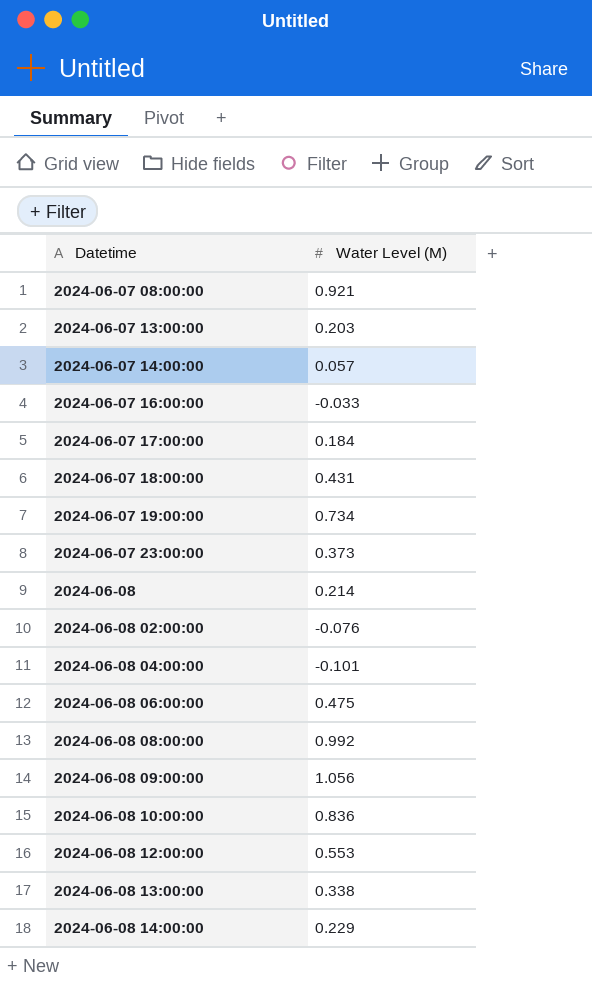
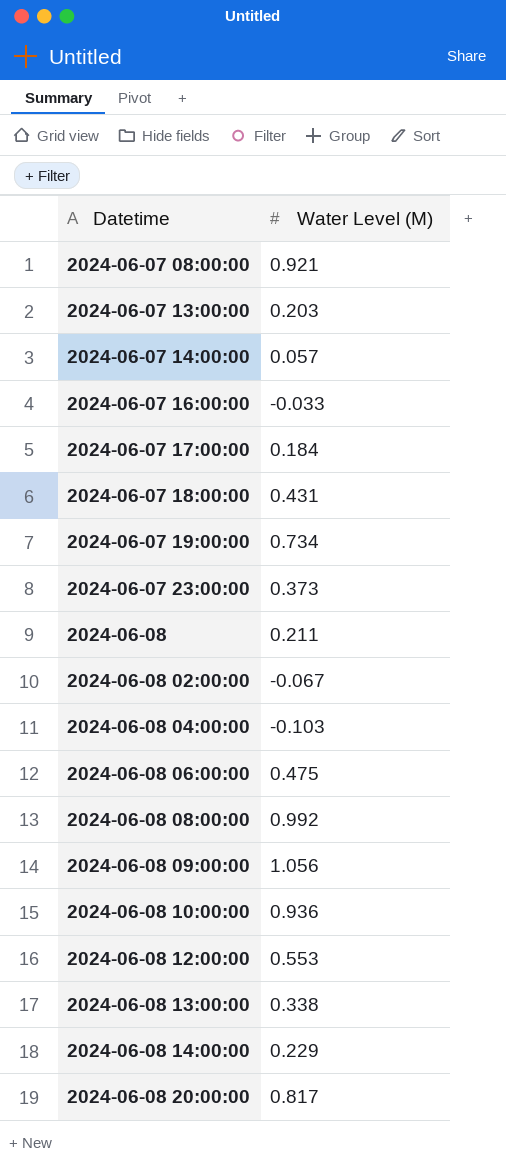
2024-06-08 | Water Level (M): 0.214 -> 0.211
2024-06-08 02:00:00 | Water Level (M): -0.076 -> -0.067
2024-06-08 04:00:00 | Water Level (M): -0.101 -> -0.103
2024-06-08 10:00:00 | Water Level (M): 0.836 -> 0.936
row 2024-06-08 20:00:00: none -> 0.817

